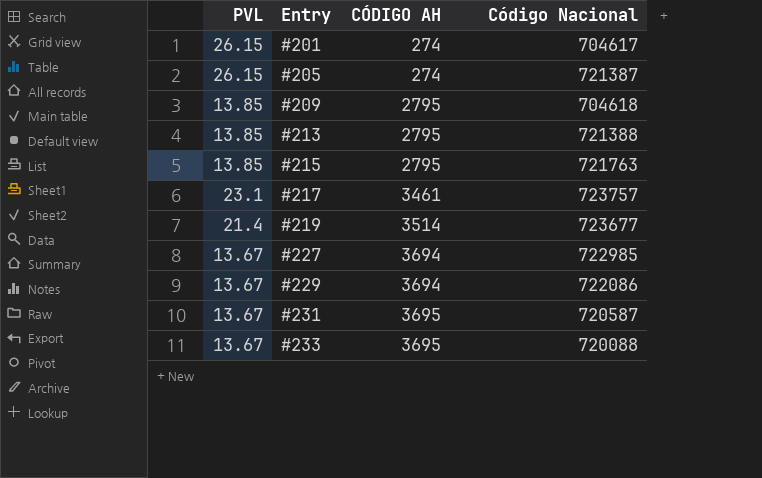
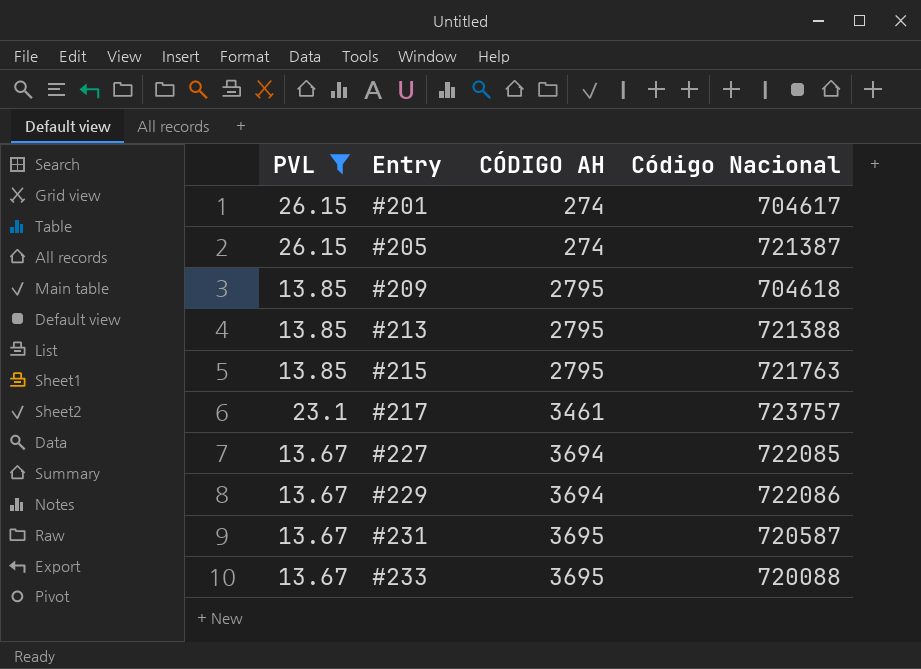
filter: none -> PVL != 21.4
#227 | Código Nacional: 722985 -> 722085

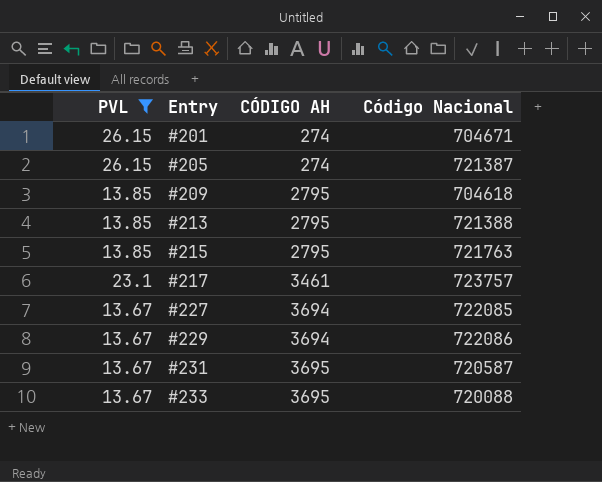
#201 | Código Nacional: 704617 -> 704671

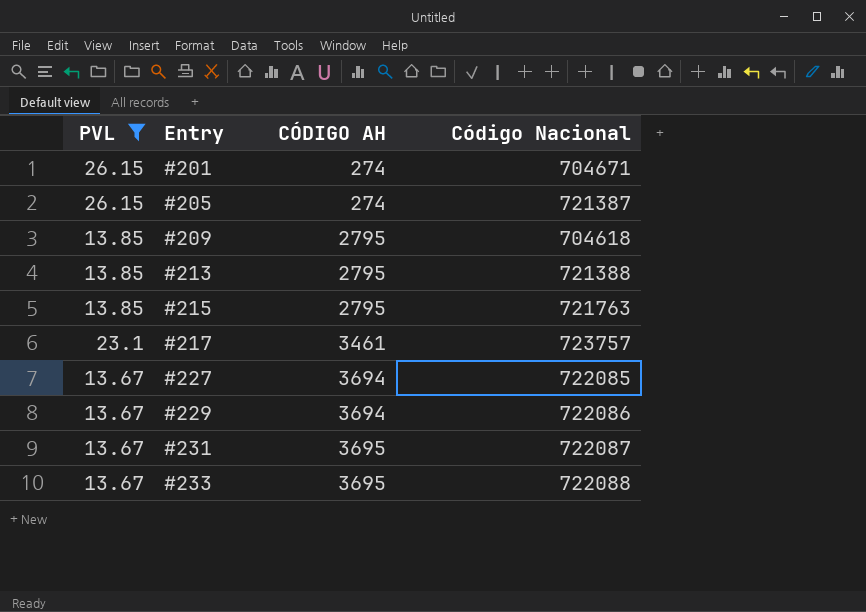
#231 | Código Nacional: 720587 -> 722087
#233 | Código Nacional: 720088 -> 722088

